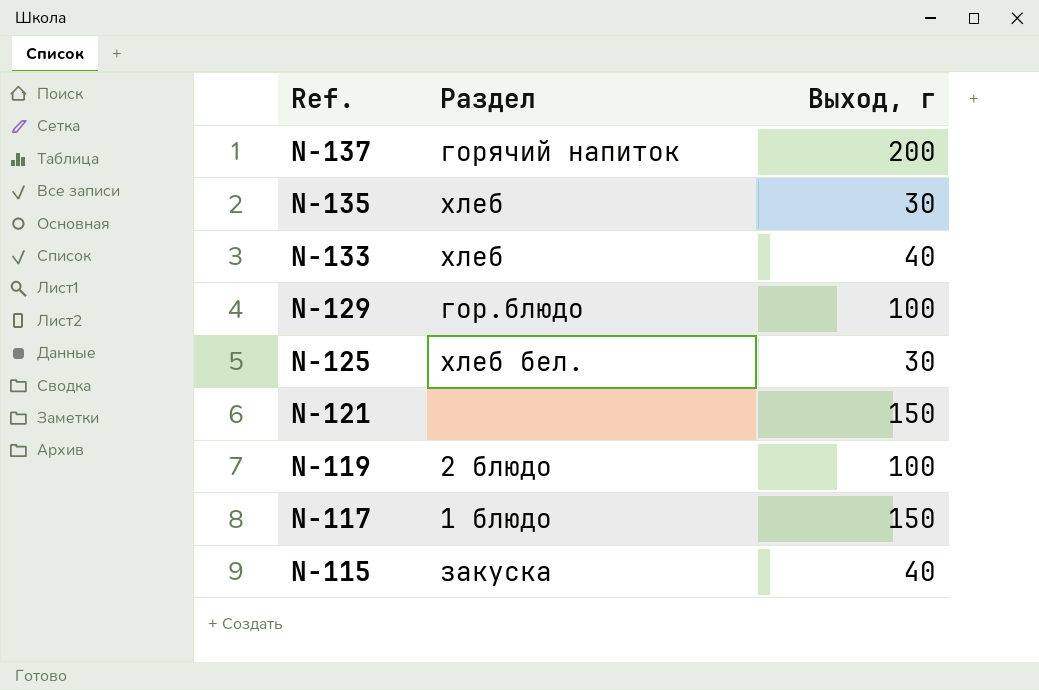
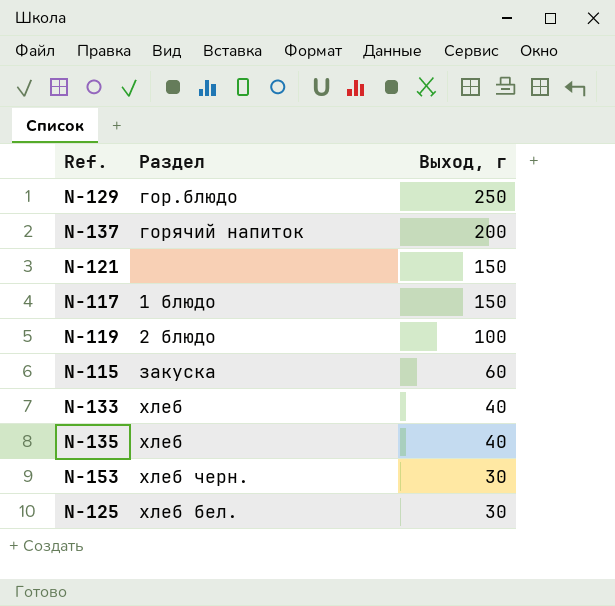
row order: Ref. descending -> Выход, г descending
N-129 | Выход, г: 100 -> 250
N-115 | Выход, г: 40 -> 60
N-135 | Выход, г: 30 -> 40
row N-153: none -> хлеб черн. | 30

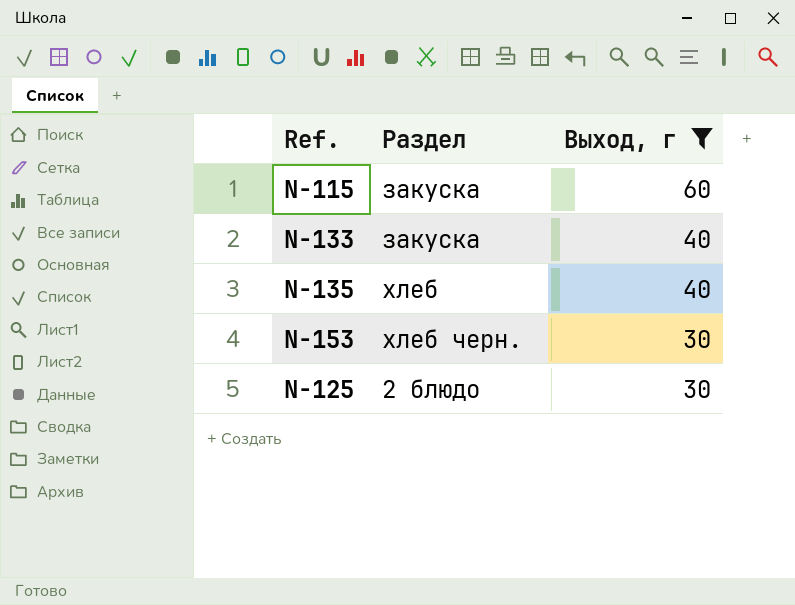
filter: none -> Выход, г <= 60
N-133 | Раздел: хлеб -> закуска
N-125 | Раздел: хлеб бел. -> 2 блюдо

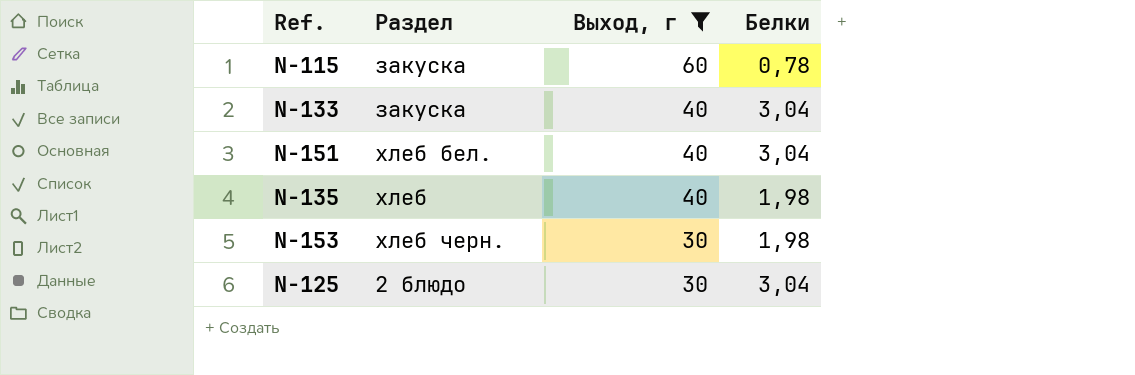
column Белки | position: none -> 4
row N-151: none -> хлеб бел. | 40 | 3,04

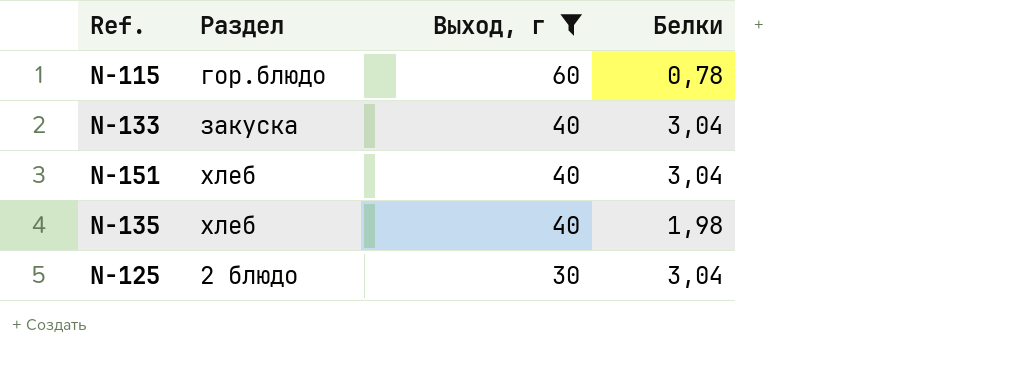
row N-153: хлеб черн. | 30 | 1,98 -> none
N-115 | Раздел: закуска -> гор.блюдо
N-151 | Раздел: хлеб бел. -> хлеб

